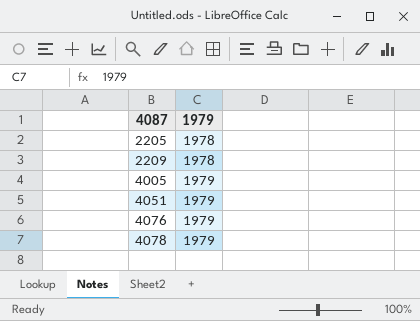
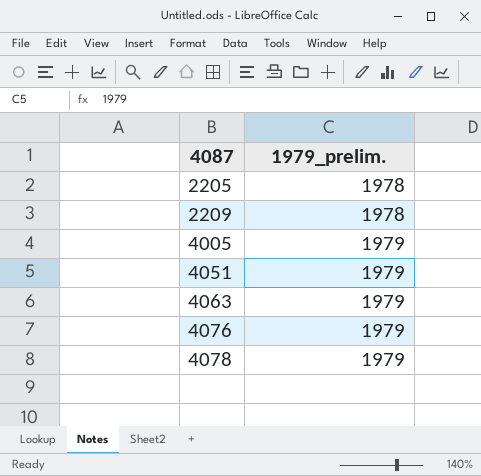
column name: 1979 -> 1979_prelim.
row 4063: none -> 1979

